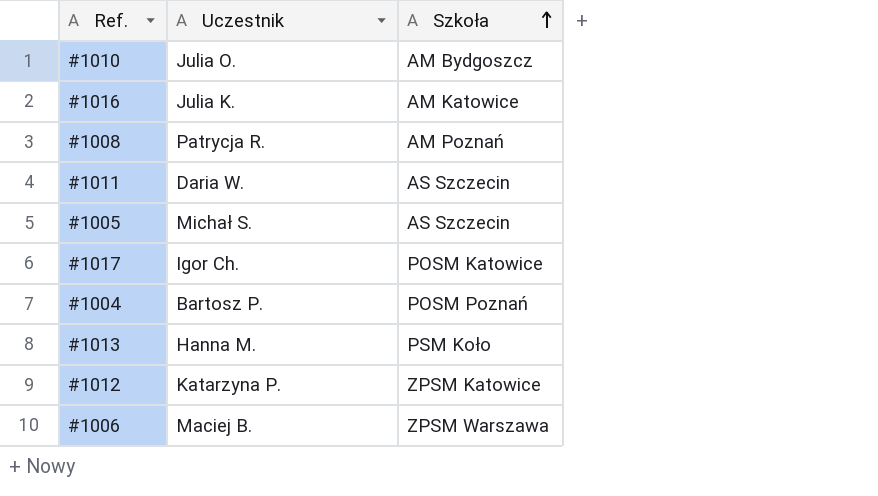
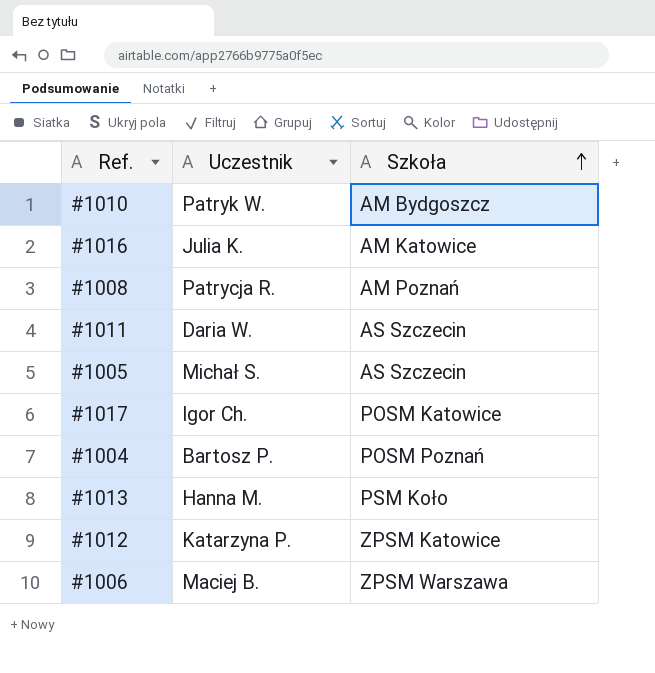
#1010 | Uczestnik: Julia O. -> Patryk W.

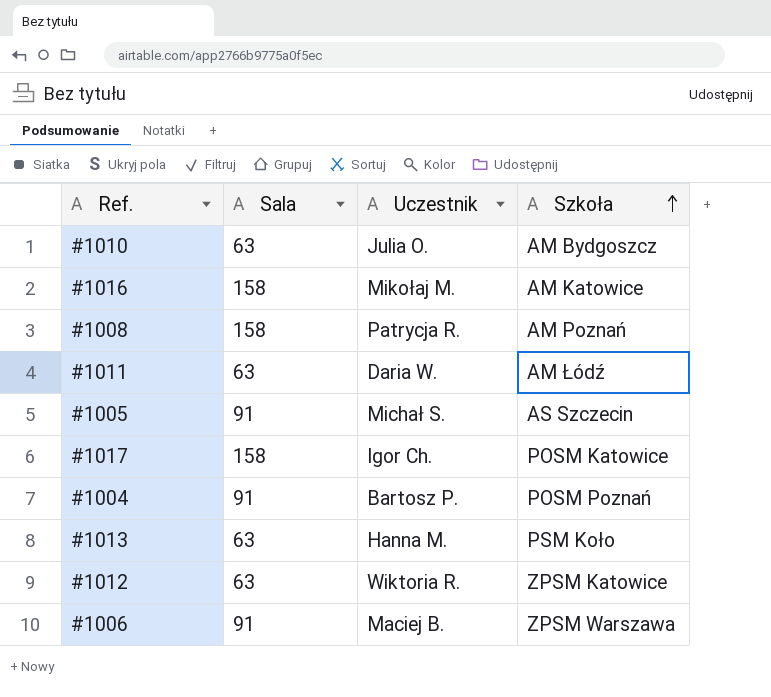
column Sala | position: none -> 2
#1010 | Uczestnik: Patryk W. -> Julia O.
#1016 | Uczestnik: Julia K. -> Mikołaj M.
#1011 | Szkoła: AS Szczecin -> AM Łódź
#1012 | Uczestnik: Katarzyna P. -> Wiktoria R.

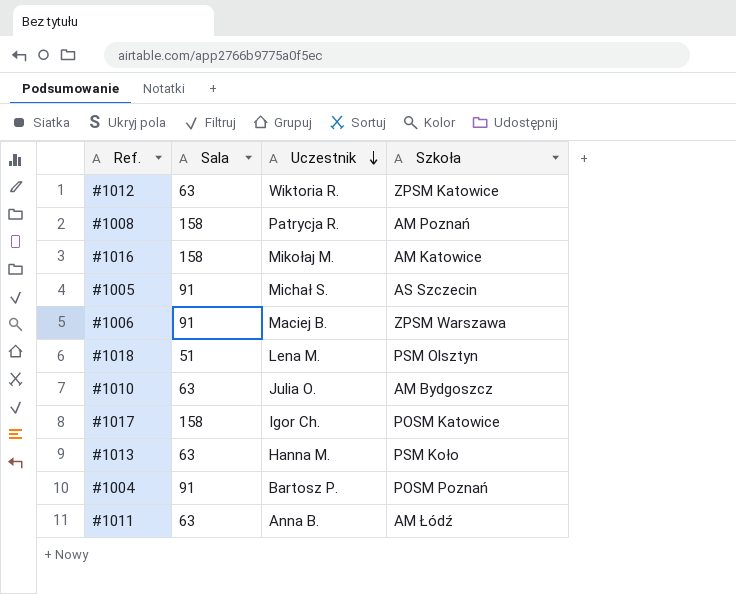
row order: Szkoła ascending -> Uczestnik descending
row #1018: none -> 51 | Lena M. | PSM Olsztyn
#1011 | Uczestnik: Daria W. -> Anna B.

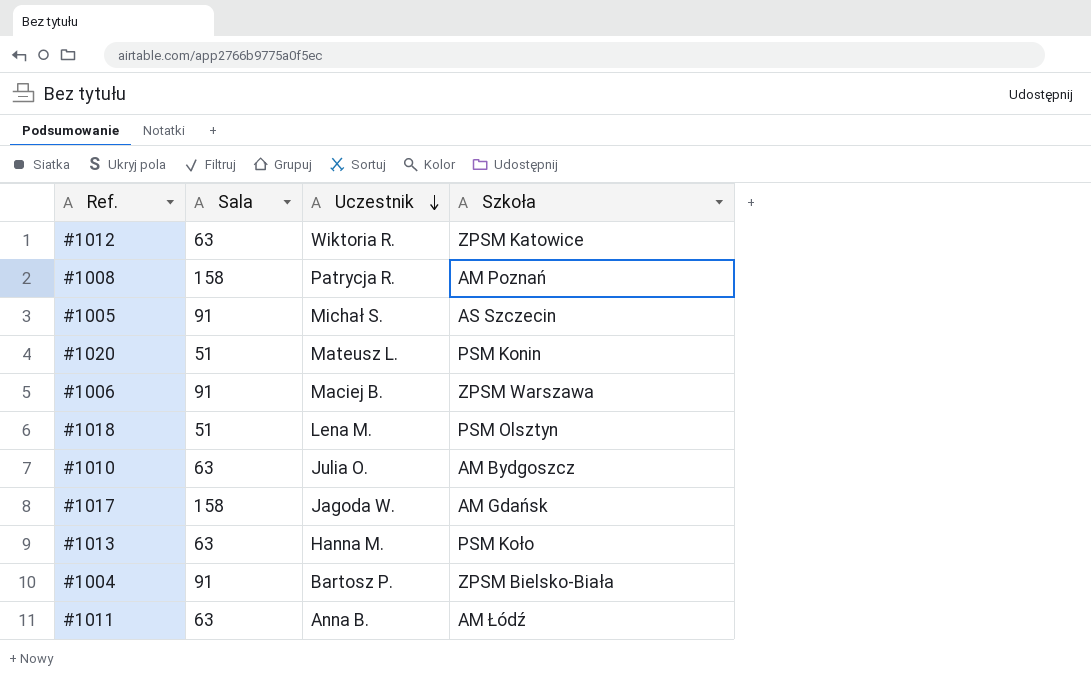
row #1016: 158 | Mikołaj M. | AM Katowice -> none
row #1020: none -> 51 | Mateusz L. | PSM Konin
#1017 | Uczestnik: Igor Ch. -> Jagoda W.
#1017 | Szkoła: POSM Katowice -> AM Gdańsk
#1004 | Szkoła: POSM Poznań -> ZPSM Bielsko-Biała

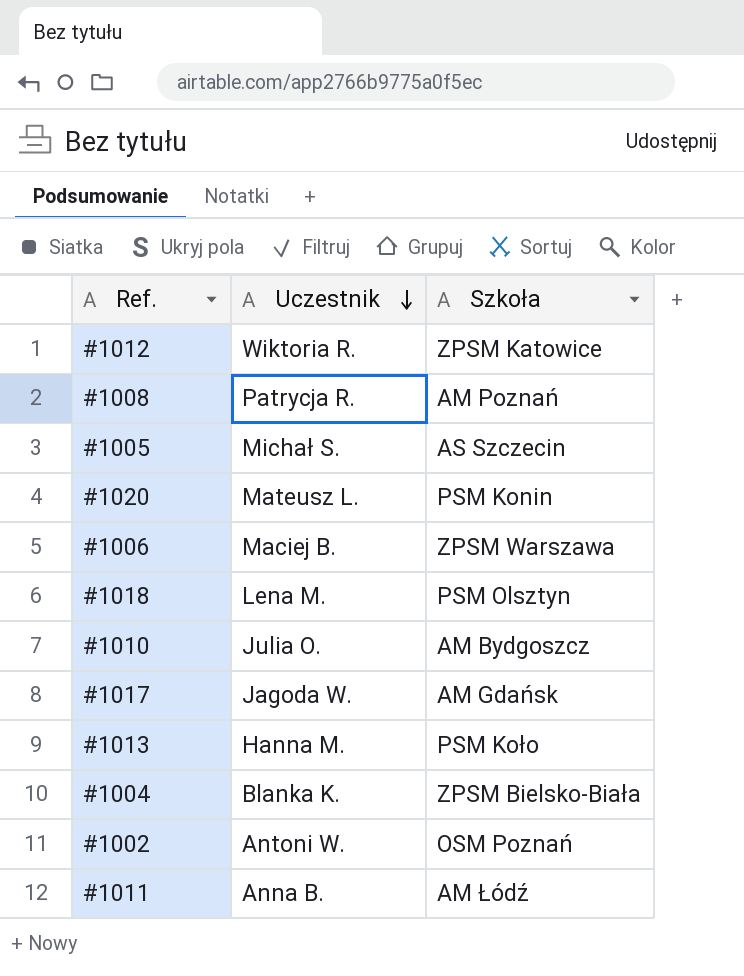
column Sala | position: 2 -> none
#1004 | Uczestnik: Bartosz P. -> Blanka K.
row #1002: none -> Antoni W. | OSM Poznań

